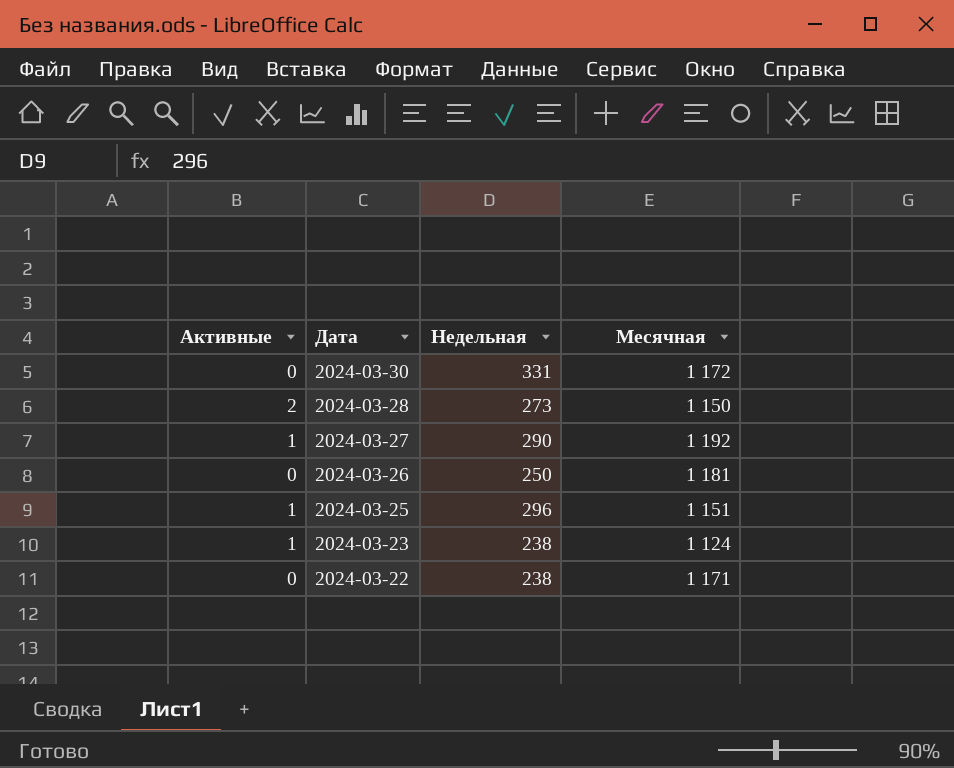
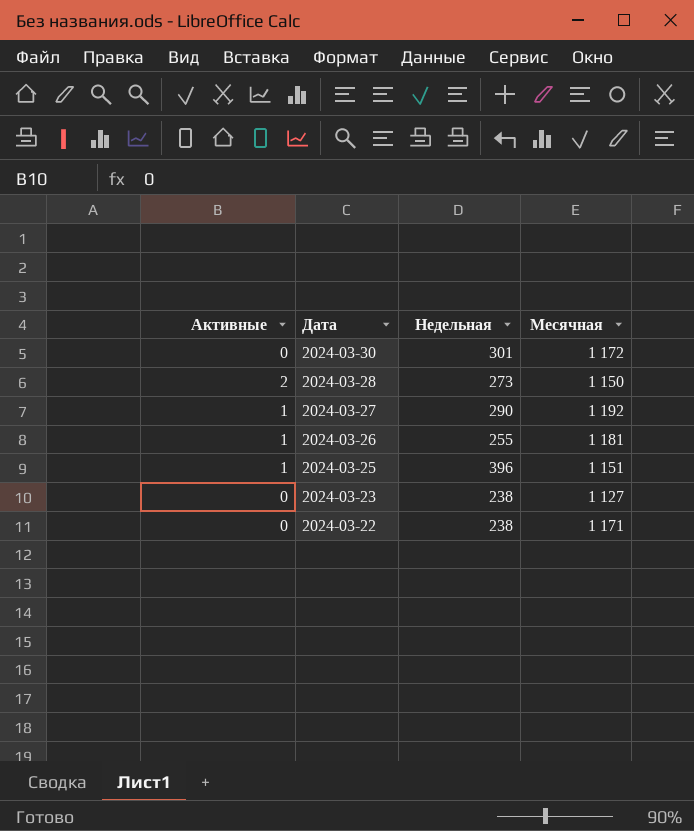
2024-03-30 | Недельная: 331 -> 301
2024-03-26 | Активные: 0 -> 1
2024-03-26 | Недельная: 250 -> 255
2024-03-25 | Недельная: 296 -> 396
2024-03-23 | Активные: 1 -> 0
2024-03-23 | Месячная: 1 124 -> 1 127

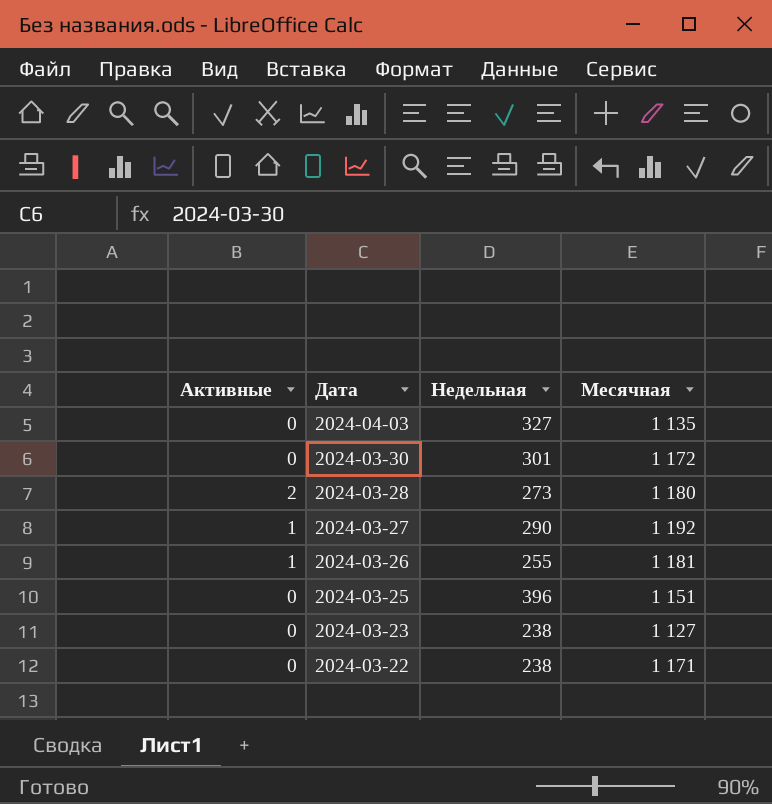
row 2024-04-03: none -> 0 | 327 | 1 135
2024-03-28 | Месячная: 1 150 -> 1 180
2024-03-25 | Активные: 1 -> 0

